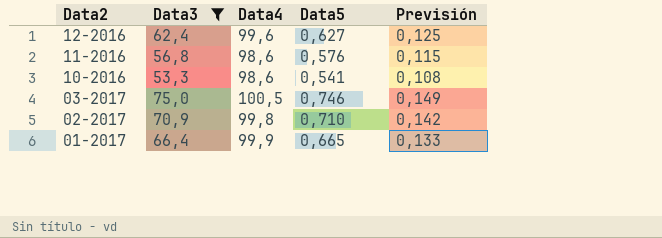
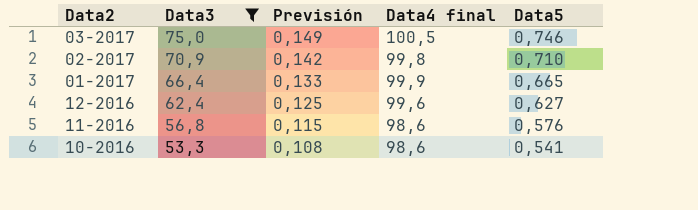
row order: Data2 descending -> Data3 descending
column Previsión | position: 5 -> 3
column name: Data4 -> Data4 final

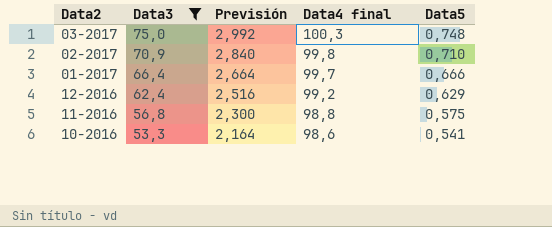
column Previsión | formula: [Data5] * 0,2 -> [Data5] * 4
03-2017 | Data4 final: 100,5 -> 100,3
03-2017 | Data5: 0,746 -> 0,748
01-2017 | Data4 final: 99,9 -> 99,7
01-2017 | Data5: 0,665 -> 0,666
12-2016 | Data4 final: 99,6 -> 99,2
12-2016 | Data5: 0,627 -> 0,629
11-2016 | Data4 final: 98,6 -> 98,8
11-2016 | Data5: 0,576 -> 0,575

